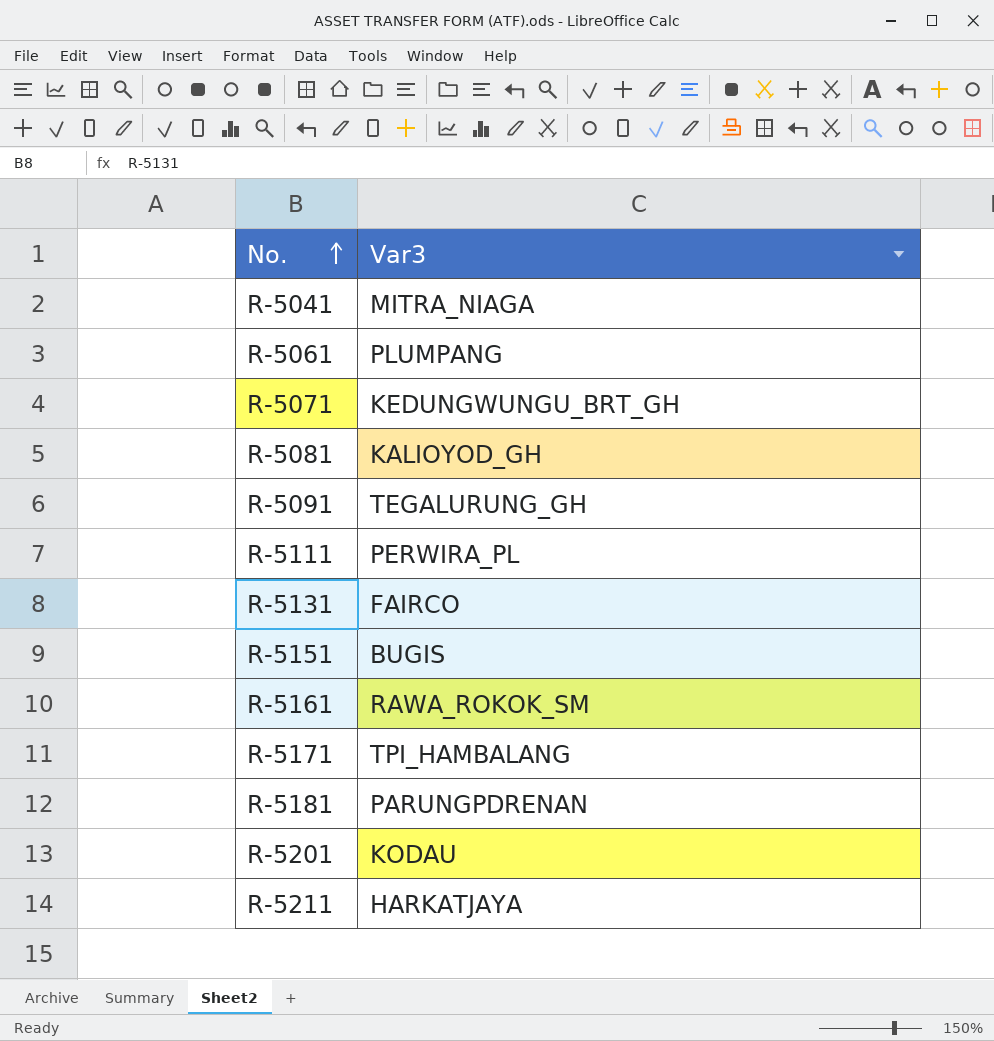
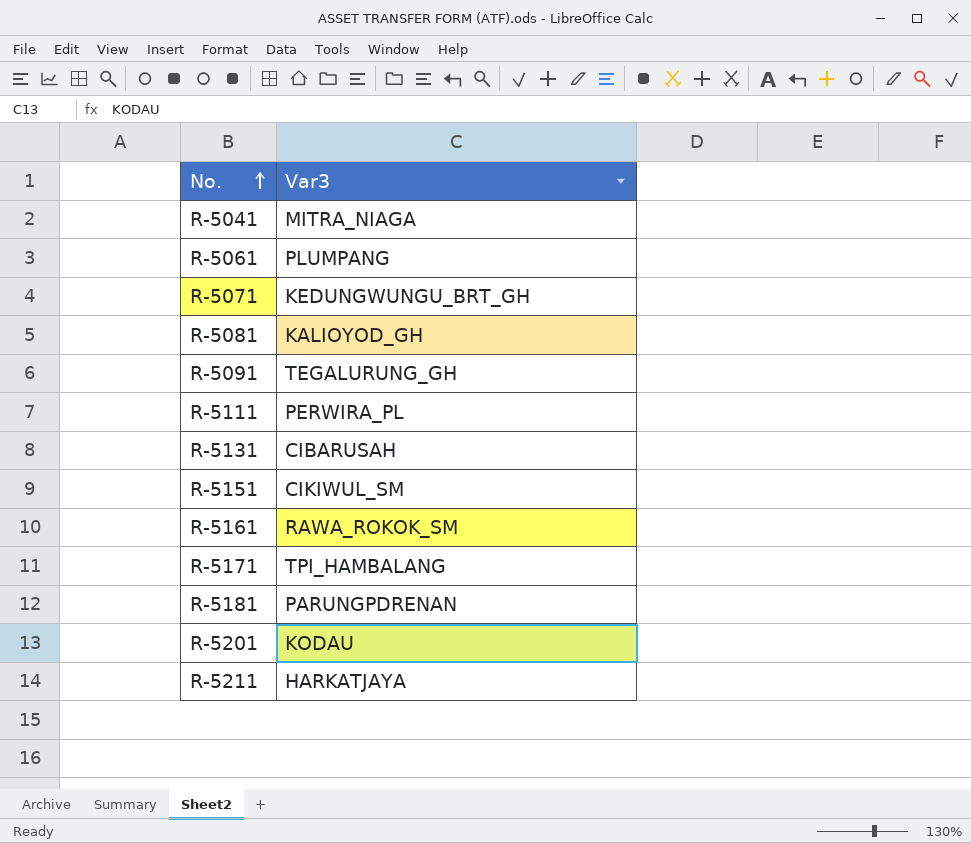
R-5131 | Var3: FAIRCO -> CIBARUSAH
R-5151 | Var3: BUGIS -> CIKIWUL_SM

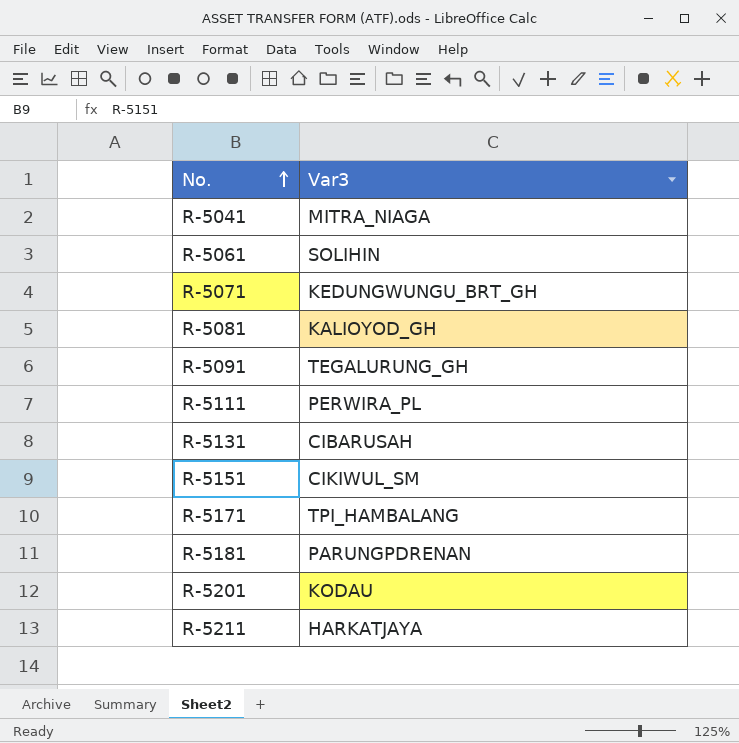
row R-5161: RAWA_ROKOK_SM -> none
R-5061 | Var3: PLUMPANG -> SOLIHIN

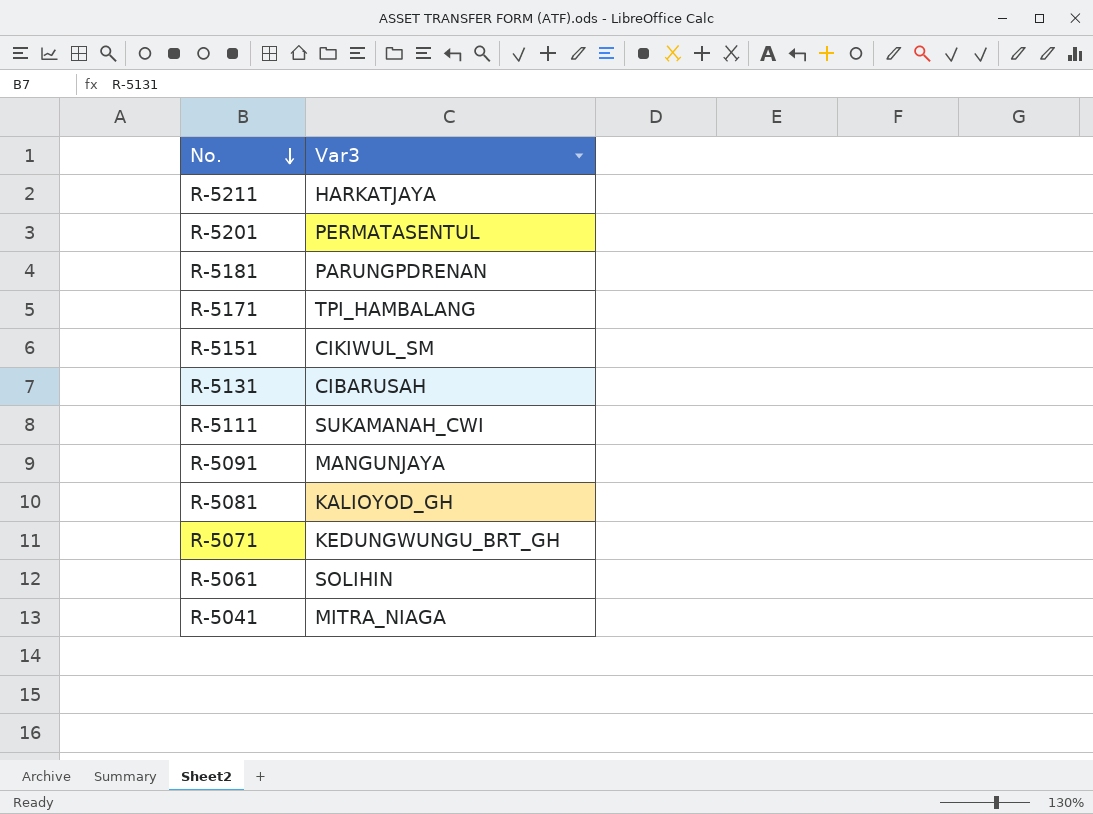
row order: No. ascending -> No. descending
R-5201 | Var3: KODAU -> PERMATASENTUL
R-5111 | Var3: PERWIRA_PL -> SUKAMANAH_CWI
R-5091 | Var3: TEGALURUNG_GH -> MANGUNJAYA

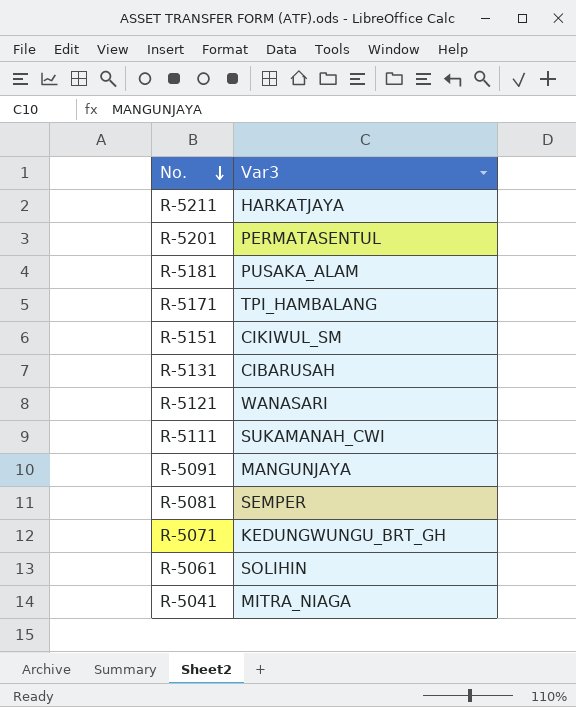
R-5181 | Var3: PARUNGPDRENAN -> PUSAKA_ALAM
row R-5121: none -> WANASARI
R-5081 | Var3: KALIOYOD_GH -> SEMPER

